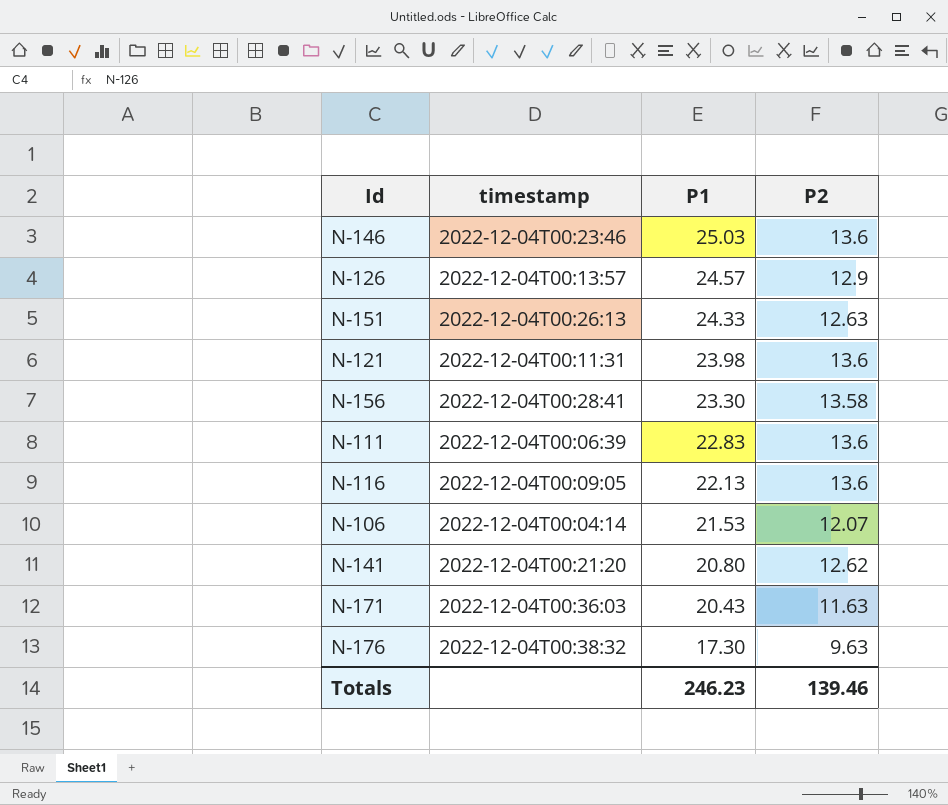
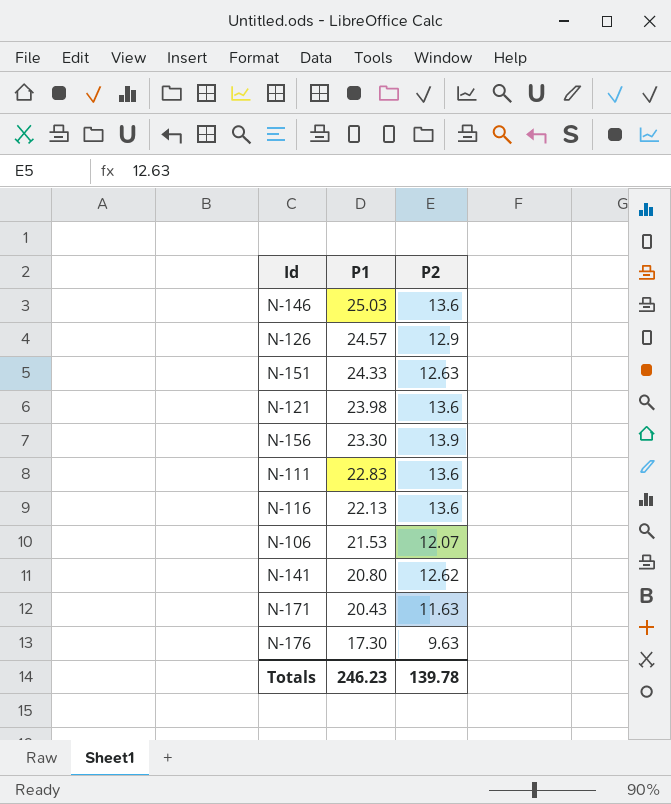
column timestamp | position: 2 -> none
N-156 | P2: 13.58 -> 13.9
Totals | P2: 139.46 -> 139.78

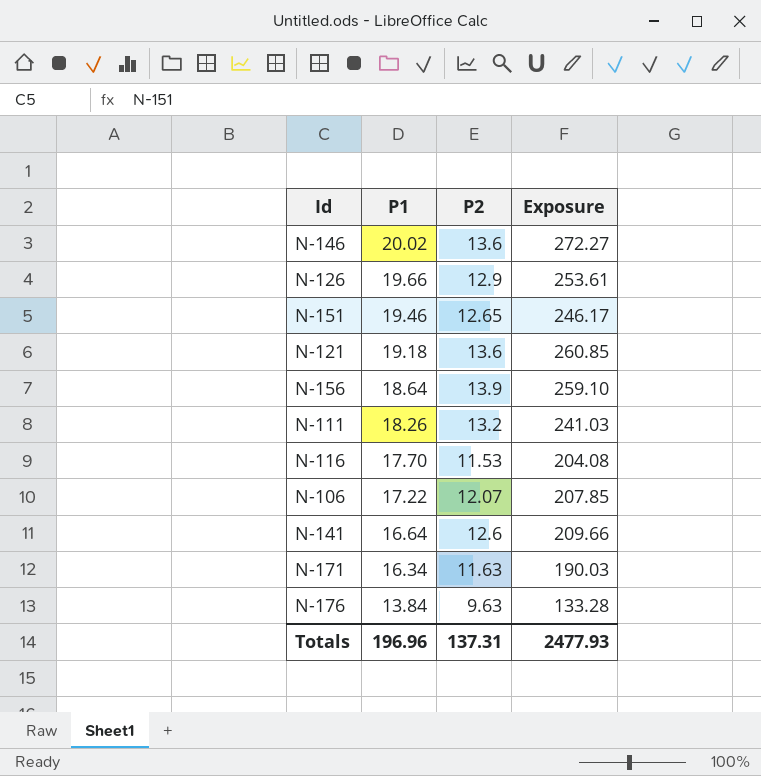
column Exposure | formula: none -> [P1] * [P2]
N-146 | P1: 25.03 -> 20.02
N-126 | P1: 24.57 -> 19.66
N-151 | P1: 24.33 -> 19.46
N-151 | P2: 12.63 -> 12.65
N-121 | P1: 23.98 -> 19.18
N-156 | P1: 23.30 -> 18.64
N-111 | P1: 22.83 -> 18.26
N-111 | P2: 13.6 -> 13.2
N-116 | P1: 22.13 -> 17.70
N-116 | P2: 13.6 -> 11.53
N-106 | P1: 21.53 -> 17.22
N-141 | P1: 20.80 -> 16.64
N-141 | P2: 12.62 -> 12.6
N-171 | P1: 20.43 -> 16.34
N-176 | P1: 17.30 -> 13.84
Totals | P1: 246.23 -> 196.96
Totals | P2: 139.78 -> 137.31

